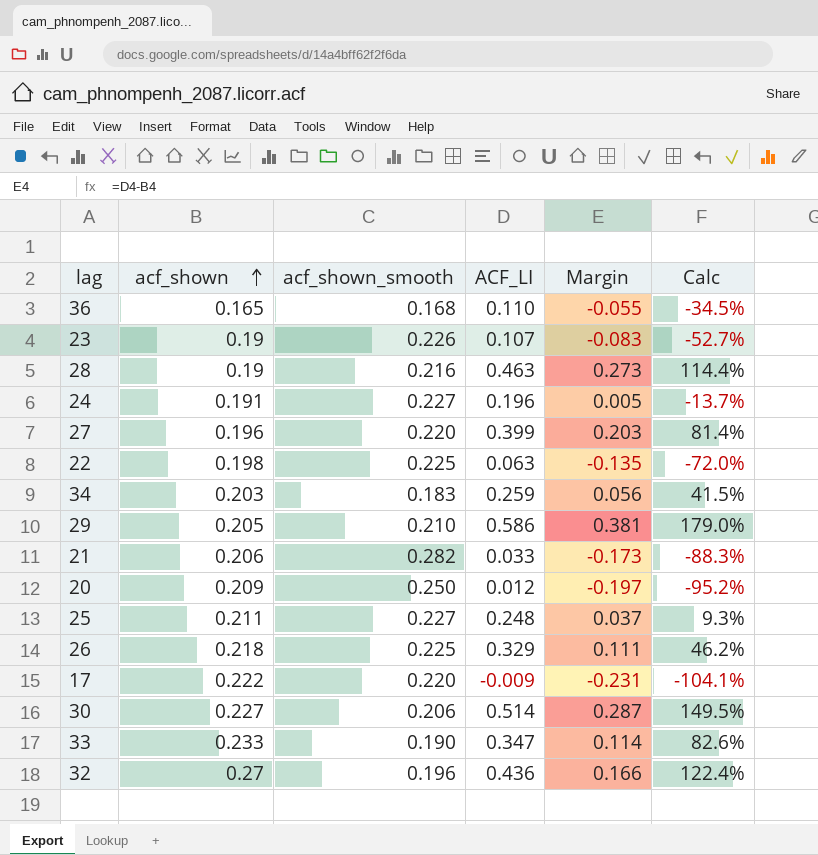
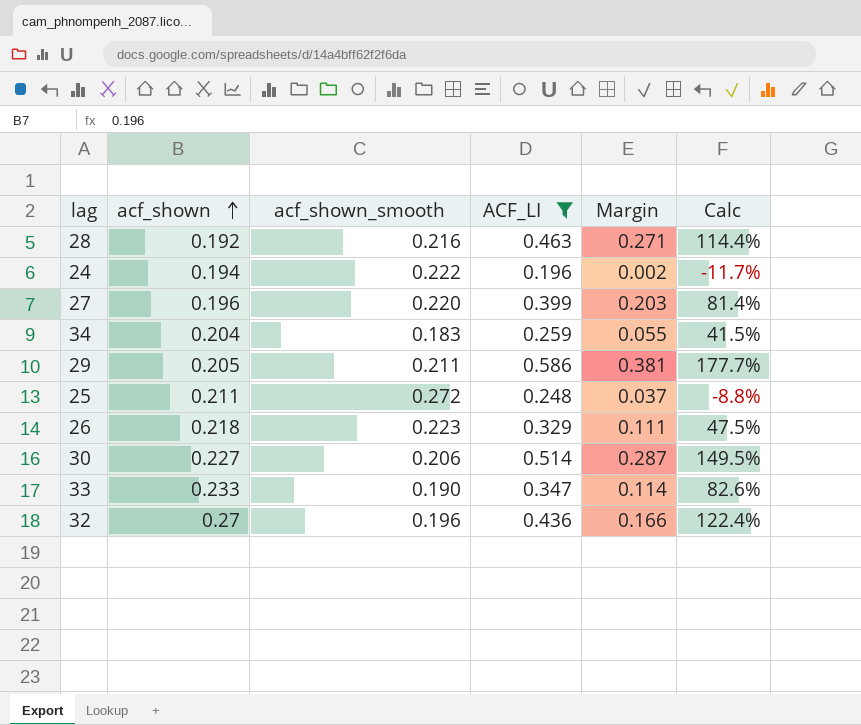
filter: none -> ACF_LI >= 0.196
28 | acf_shown: 0.19 -> 0.192
28 | Margin: 0.273 -> 0.271
24 | acf_shown: 0.191 -> 0.194
24 | acf_shown_smooth: 0.227 -> 0.222
24 | Margin: 0.005 -> 0.002
24 | Calc: -13.7% -> -11.7%
34 | acf_shown: 0.203 -> 0.204
34 | Margin: 0.056 -> 0.055
29 | acf_shown_smooth: 0.210 -> 0.211
29 | Calc: 179.0% -> 177.7%
25 | acf_shown_smooth: 0.227 -> 0.272
25 | Calc: 9.3% -> -8.8%
26 | acf_shown_smooth: 0.225 -> 0.223
26 | Calc: 46.2% -> 47.5%

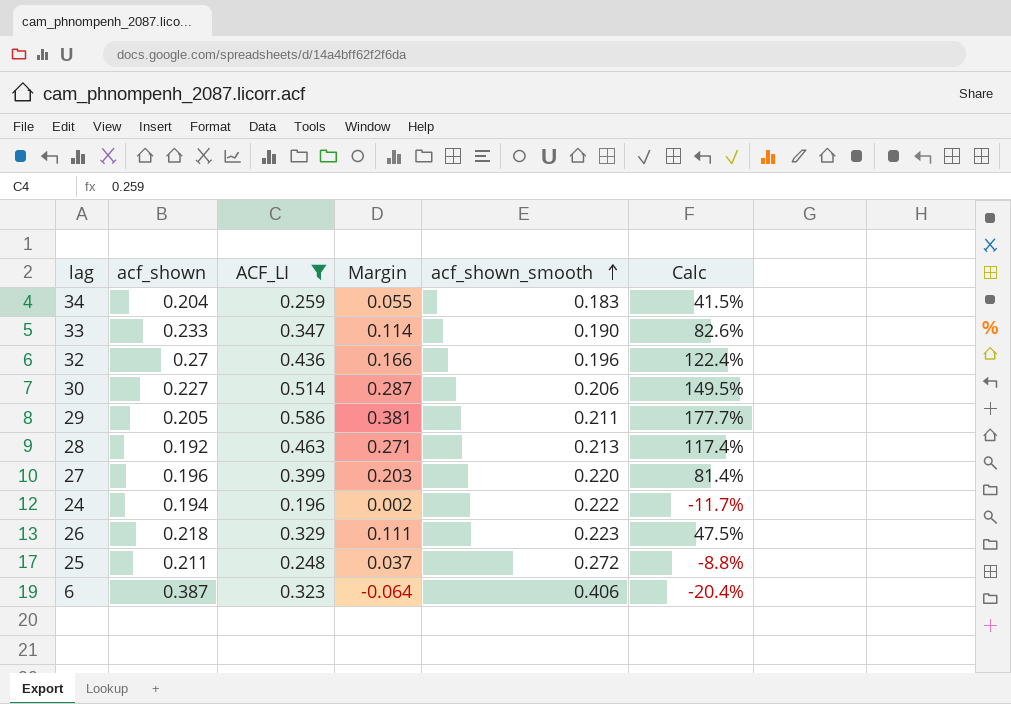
row order: acf_shown ascending -> acf_shown_smooth ascending
column acf_shown_smooth | position: 3 -> 5
28 | acf_shown_smooth: 0.216 -> 0.213
28 | Calc: 114.4% -> 117.4%
row 6: none -> 0.387 | 0.323 | -0.064 | 0.406 | -20.4%

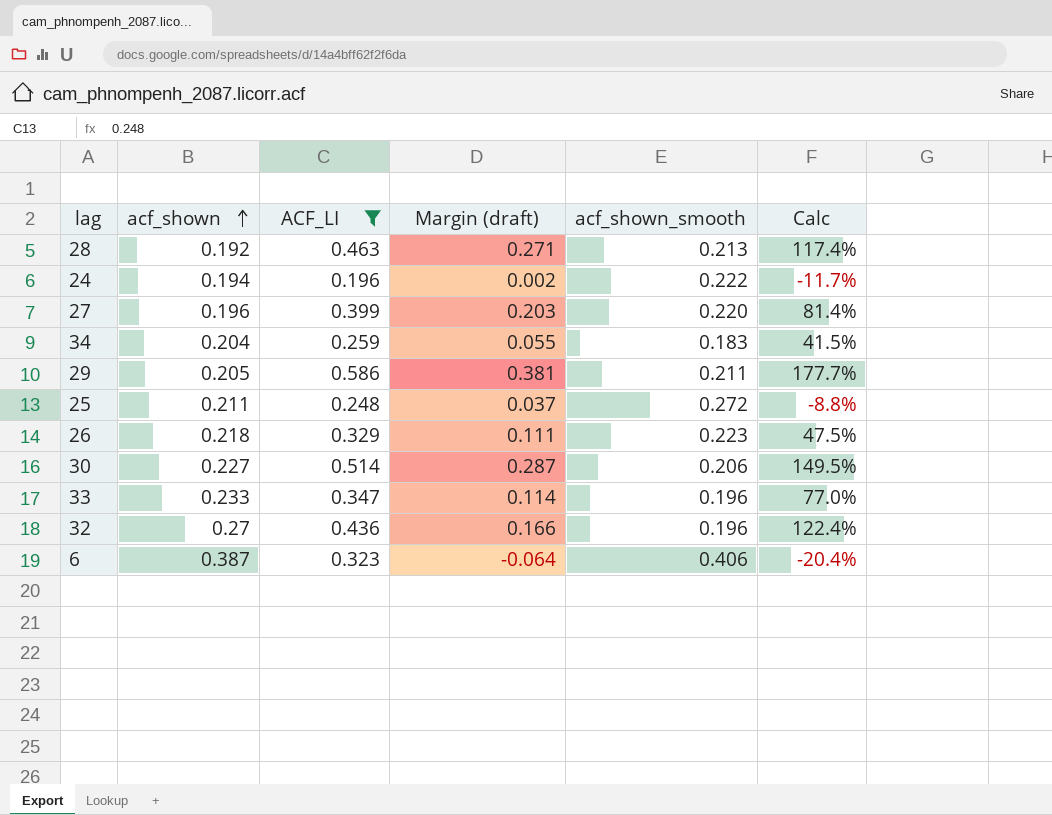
row order: acf_shown_smooth ascending -> acf_shown ascending
column name: Margin -> Margin (draft)
33 | acf_shown_smooth: 0.190 -> 0.196
33 | Calc: 82.6% -> 77.0%

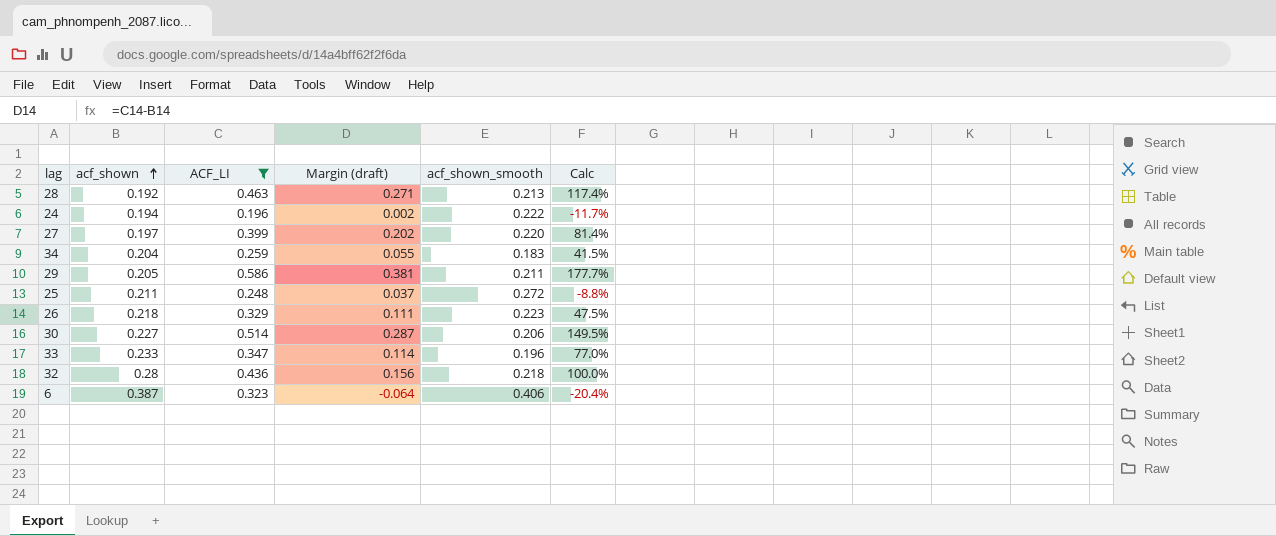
27 | acf_shown: 0.196 -> 0.197
27 | Margin (draft): 0.203 -> 0.202
32 | acf_shown: 0.27 -> 0.28
32 | Margin (draft): 0.166 -> 0.156
32 | acf_shown_smooth: 0.196 -> 0.218
32 | Calc: 122.4% -> 100.0%

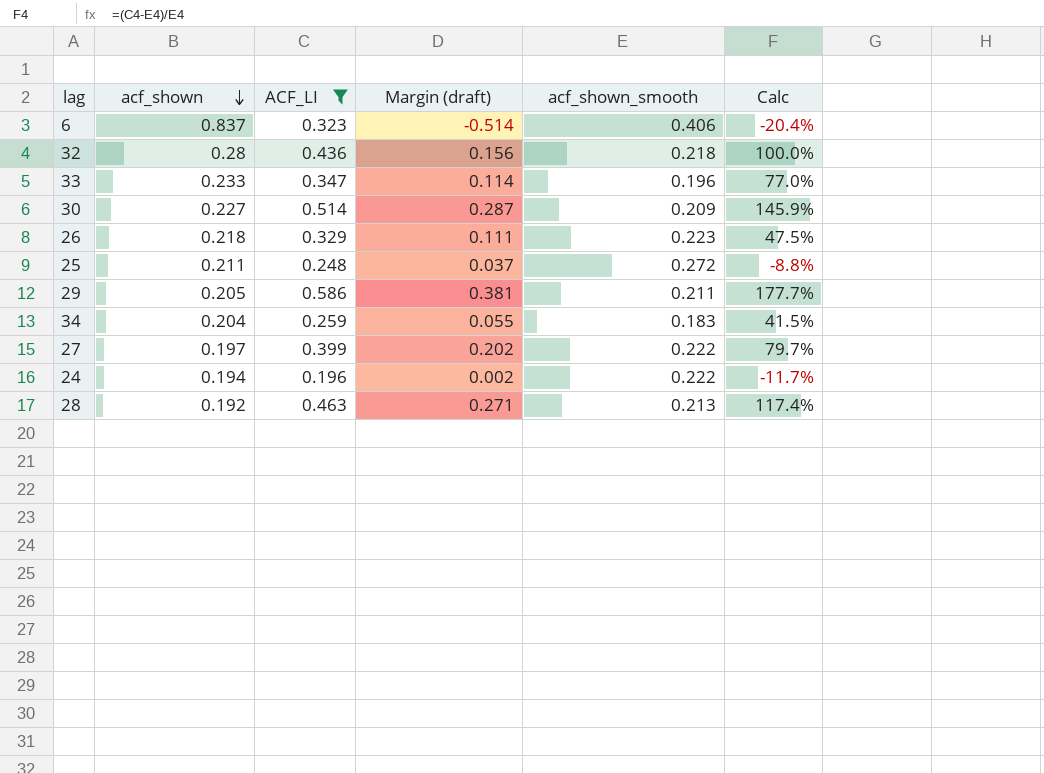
row order: acf_shown ascending -> acf_shown descending
6 | acf_shown: 0.387 -> 0.837
6 | Margin (draft): -0.064 -> -0.514
30 | acf_shown_smooth: 0.206 -> 0.209
30 | Calc: 149.5% -> 145.9%
27 | acf_shown_smooth: 0.220 -> 0.222
27 | Calc: 81.4% -> 79.7%

